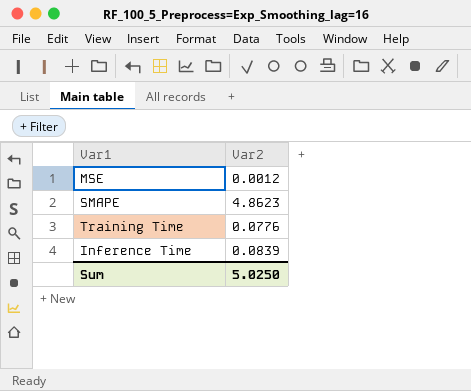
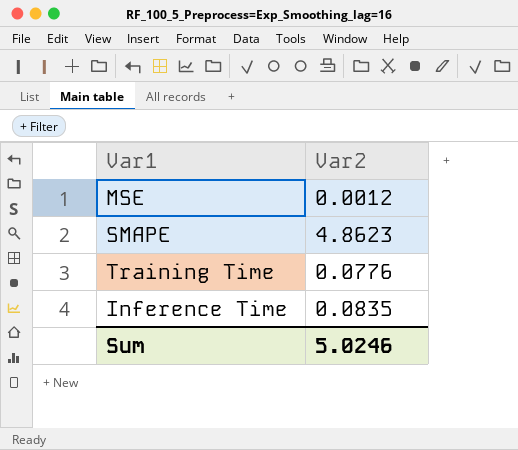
Inference Time | Var2: 0.0839 -> 0.0835
Sum | Var2: 5.0250 -> 5.0246

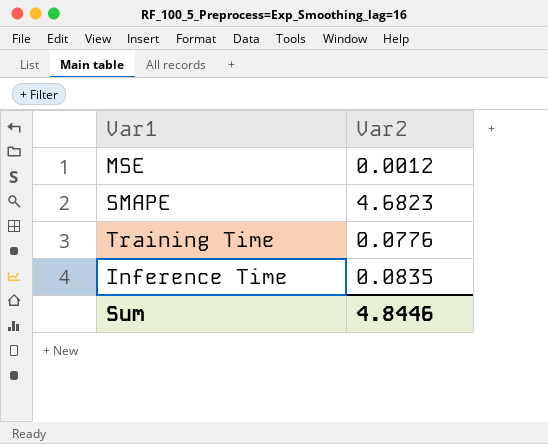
SMAPE | Var2: 4.8623 -> 4.6823
Sum | Var2: 5.0246 -> 4.8446

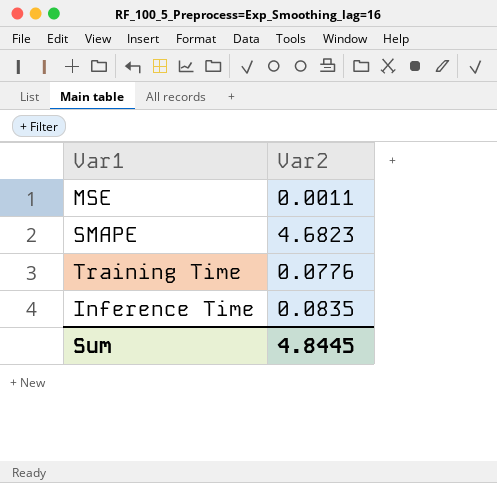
MSE | Var2: 0.0012 -> 0.0011
Sum | Var2: 4.8446 -> 4.8445

